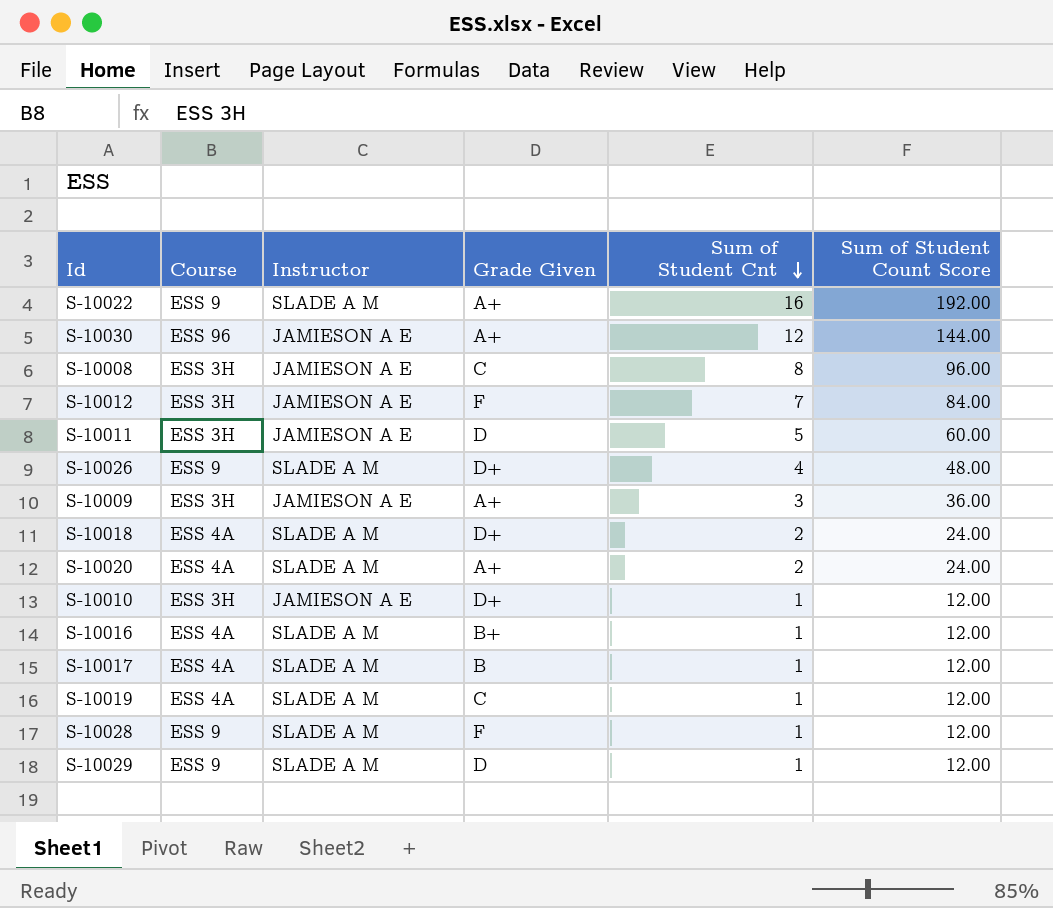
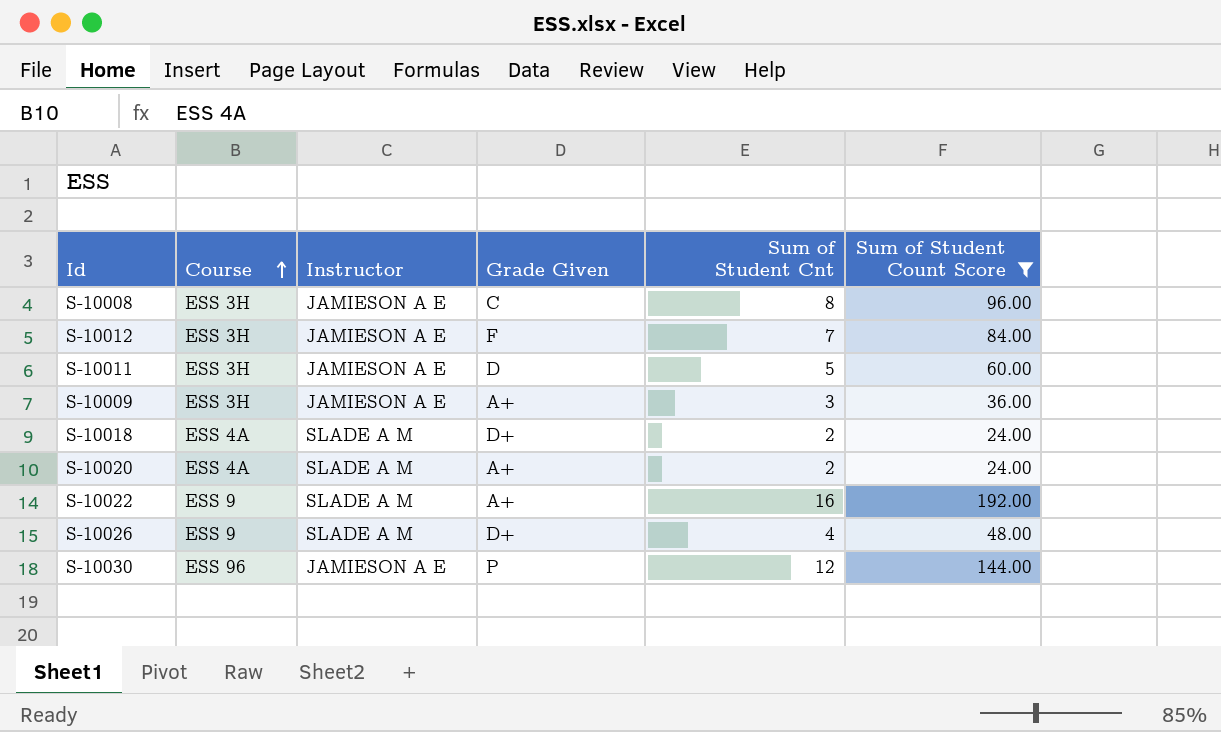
filter: none -> Sum of Student Count Score != 12.00
row order: Sum of Student Cnt descending -> Course ascending
S-10030 | Grade Given: A+ -> P

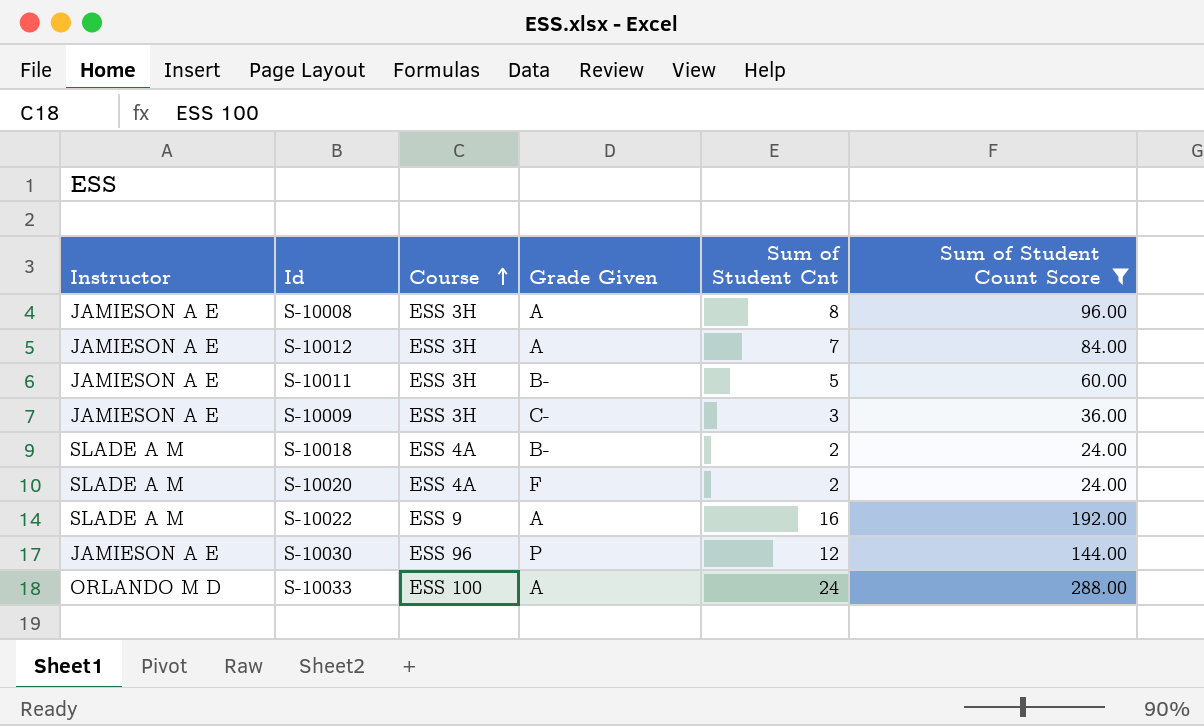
column Instructor | position: 3 -> 1
row S-10026: ESS 9 | SLADE A M | D+ | 4 | 48.00 -> none
S-10008 | Grade Given: C -> A
S-10012 | Grade Given: F -> A
S-10011 | Grade Given: D -> B-
S-10009 | Grade Given: A+ -> C-
S-10018 | Grade Given: D+ -> B-
S-10020 | Grade Given: A+ -> F
S-10022 | Grade Given: A+ -> A
row S-10033: none -> ORLANDO M D | ESS 100 | A | 24 | 288.00

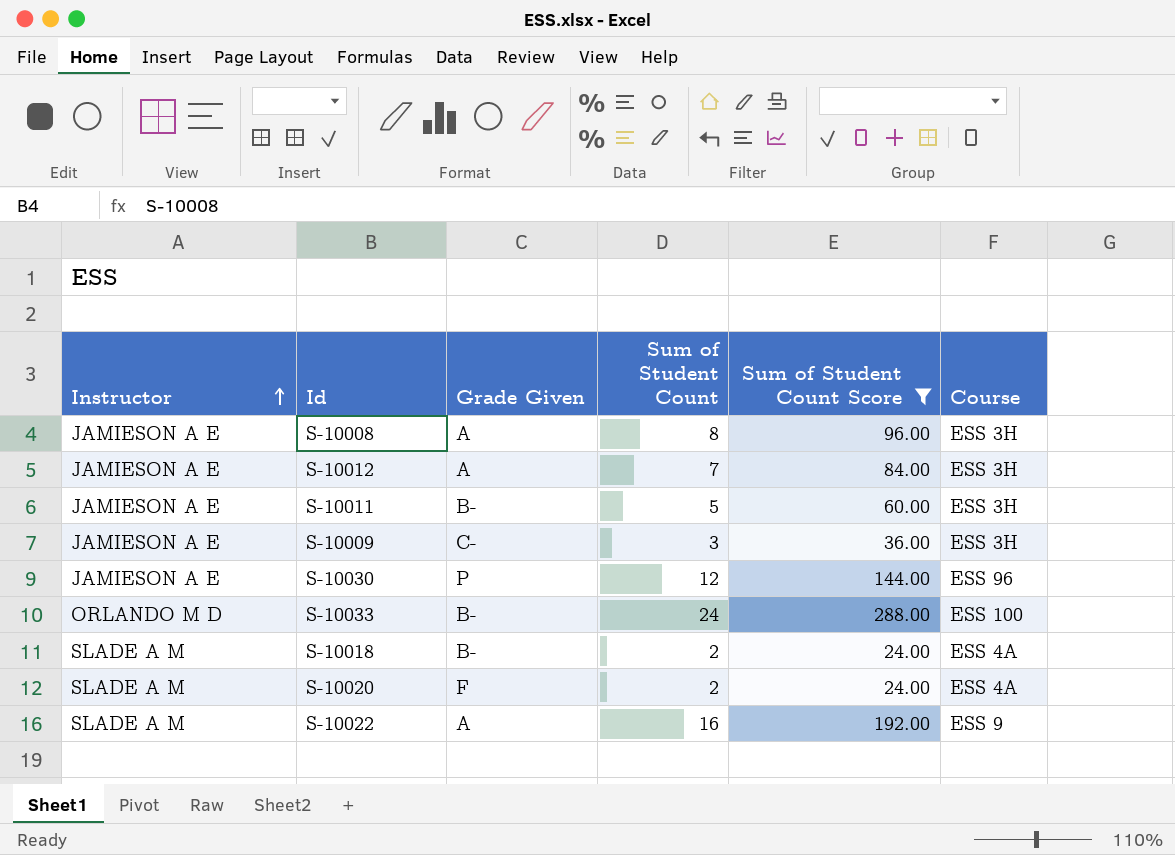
row order: Course ascending -> Instructor ascending
column name: Sum of Student Cnt -> Sum of Student Count
column Course | position: 3 -> 6
S-10033 | Grade Given: A -> B-

